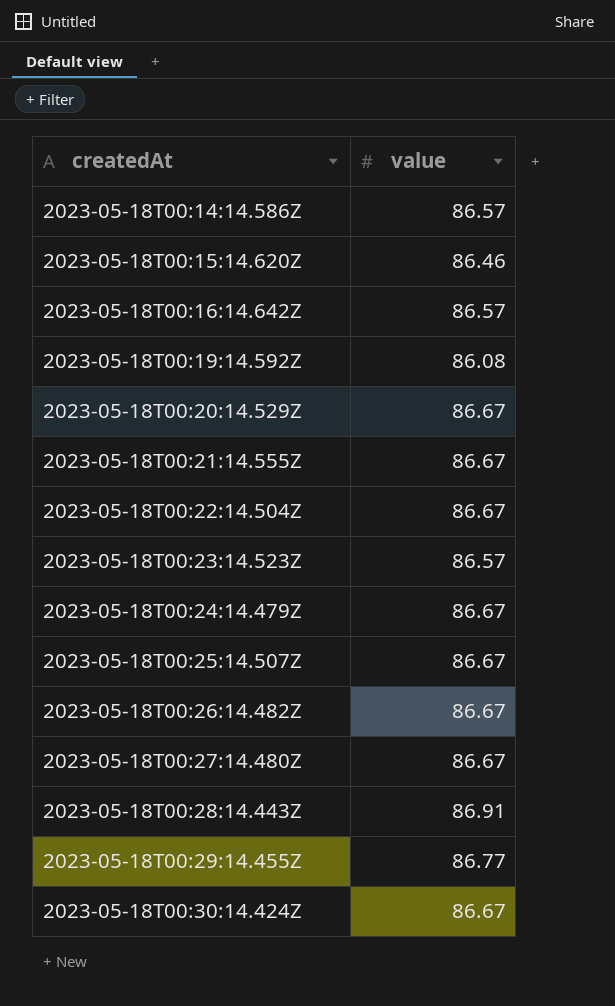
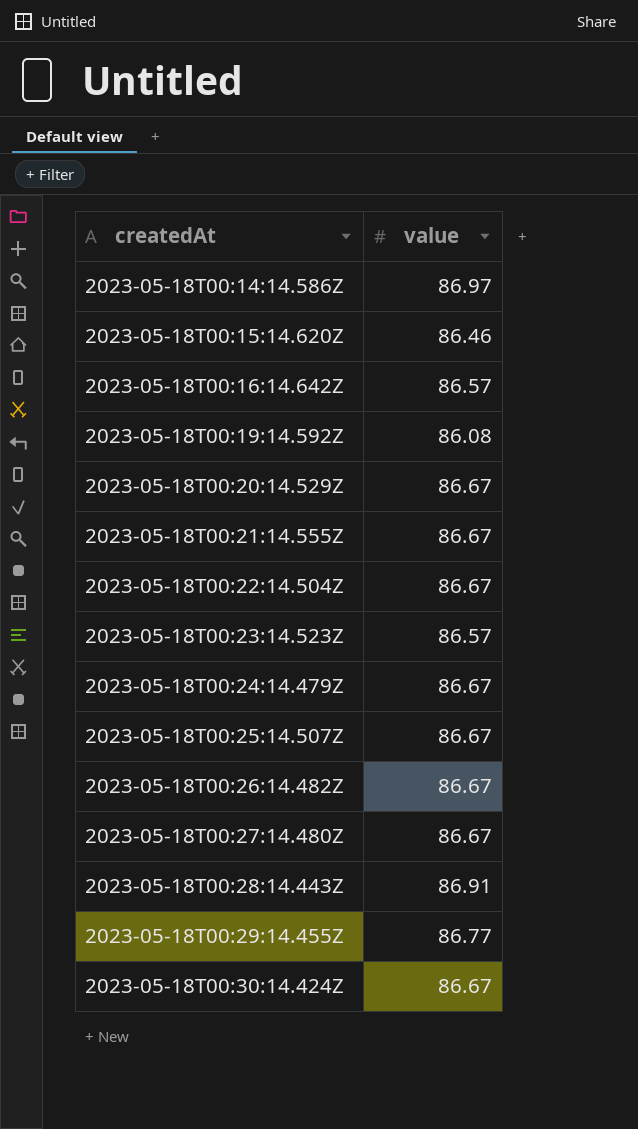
2023-05-18T00:14:14.586Z | value: 86.57 -> 86.97

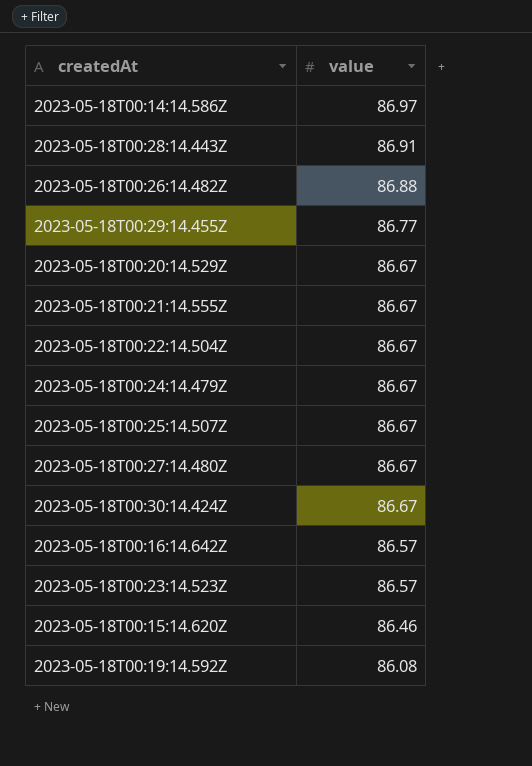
row order: createdAt ascending -> value descending
2023-05-18T00:26:14.482Z | value: 86.67 -> 86.88

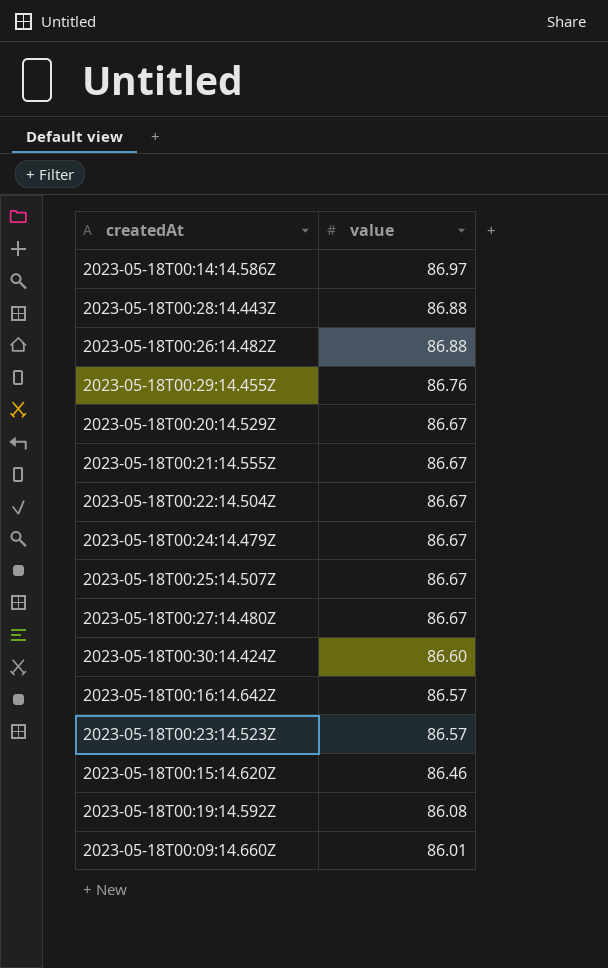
2023-05-18T00:28:14.443Z | value: 86.91 -> 86.88
2023-05-18T00:29:14.455Z | value: 86.77 -> 86.76
2023-05-18T00:30:14.424Z | value: 86.67 -> 86.60
row 2023-05-18T00:09:14.660Z: none -> 86.01

